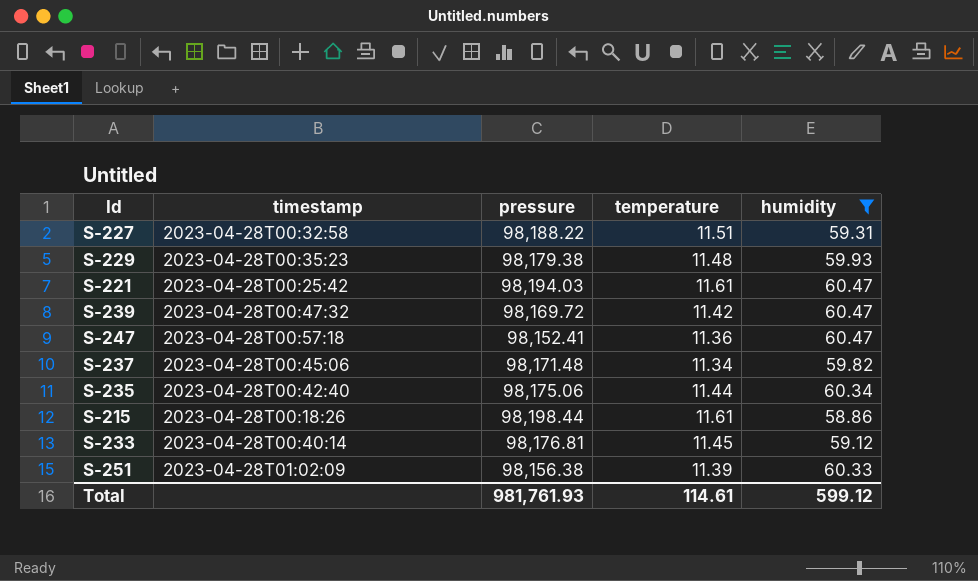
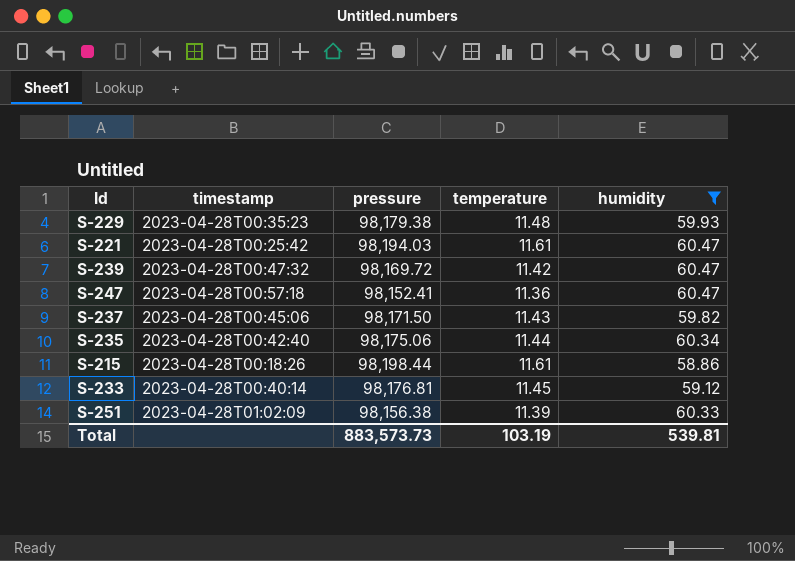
row S-227: 2023-04-28T00:32:58 | 98,188.22 | 11.51 | 59.31 -> none
S-237 | pressure: 98,171.48 -> 98,171.50
S-237 | temperature: 11.34 -> 11.43
Total | pressure: 981,761.93 -> 883,573.73
Total | temperature: 114.61 -> 103.19
Total | humidity: 599.12 -> 539.81

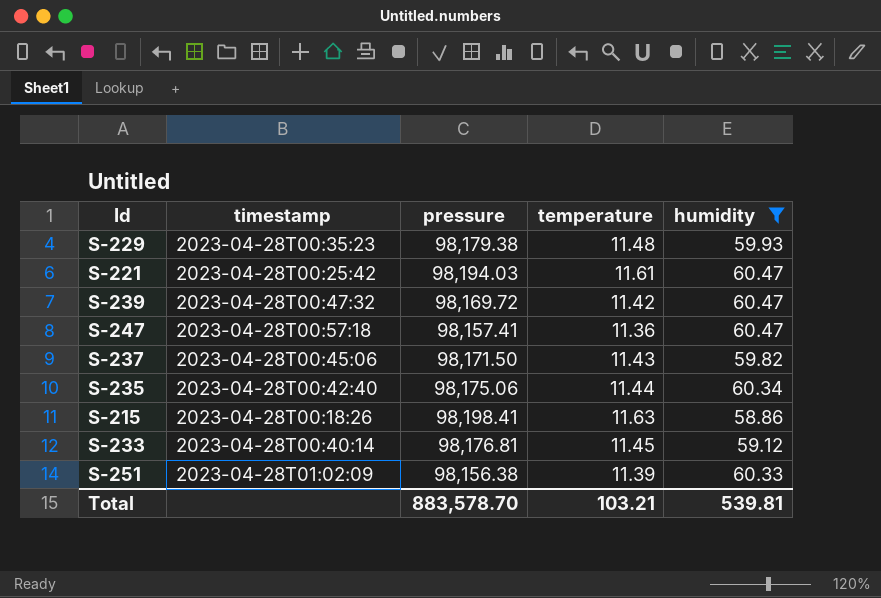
S-247 | pressure: 98,152.41 -> 98,157.41
S-215 | pressure: 98,198.44 -> 98,198.41
S-215 | temperature: 11.61 -> 11.63
Total | pressure: 883,573.73 -> 883,578.70
Total | temperature: 103.19 -> 103.21

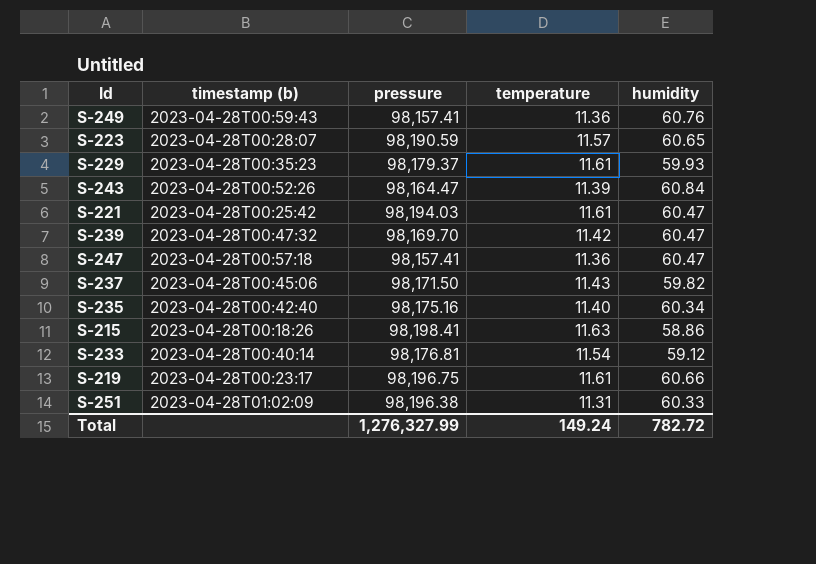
filter: humidity <= 60.47 -> none
column name: timestamp -> timestamp (b)
S-229 | pressure: 98,179.38 -> 98,179.37
S-229 | temperature: 11.48 -> 11.61
S-239 | pressure: 98,169.72 -> 98,169.70
S-235 | pressure: 98,175.06 -> 98,175.16
S-235 | temperature: 11.44 -> 11.40
S-233 | temperature: 11.45 -> 11.54
S-251 | pressure: 98,156.38 -> 98,196.38
S-251 | temperature: 11.39 -> 11.31
Total | pressure: 883,578.70 -> 1,276,327.99
Total | temperature: 103.21 -> 149.24
Total | humidity: 539.81 -> 782.72

